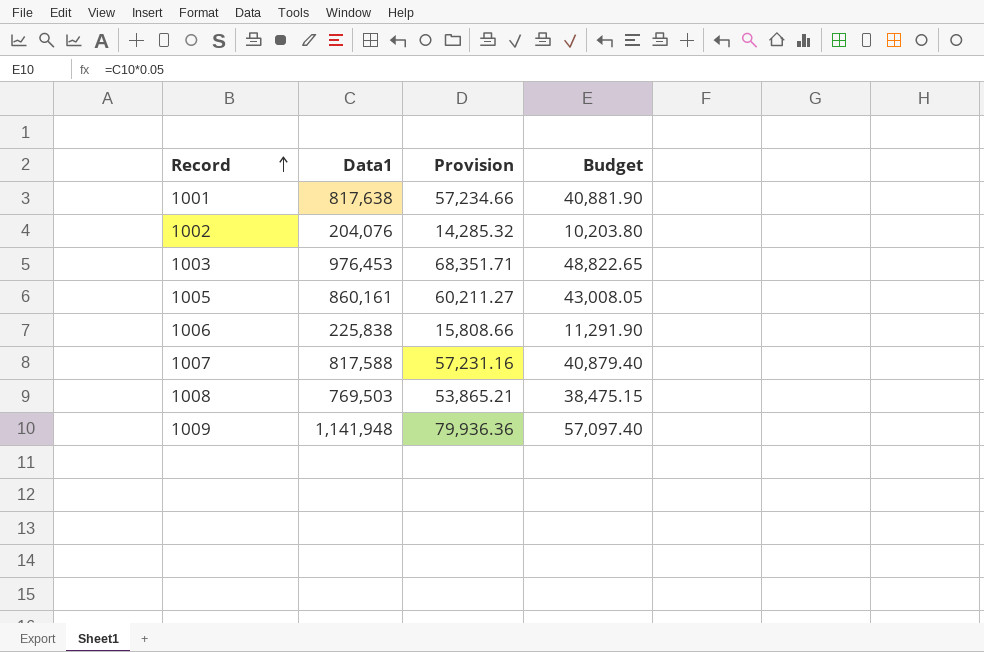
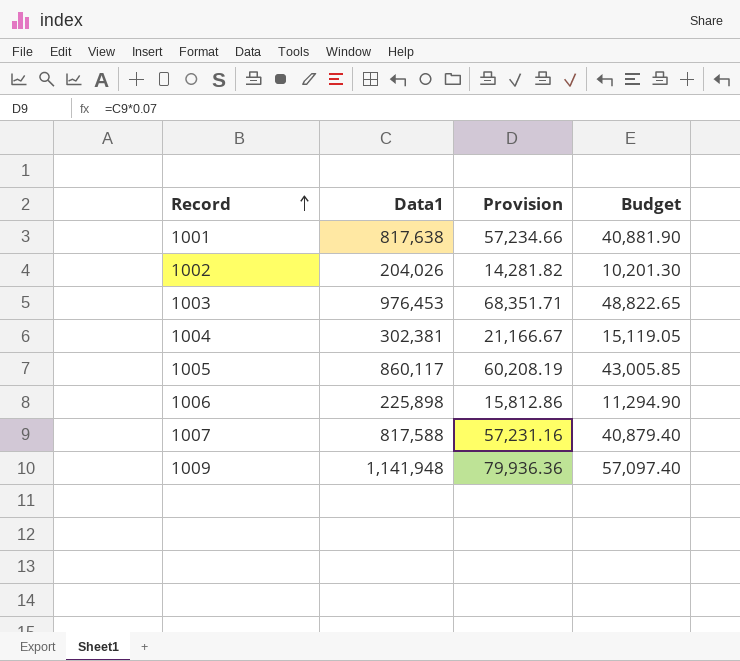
row 1008: 769,503 | 53,865.21 | 38,475.15 -> none
1002 | Data1: 204,076 -> 204,026
1002 | Provision: 14,285.32 -> 14,281.82
1002 | Budget: 10,203.80 -> 10,201.30
row 1004: none -> 302,381 | 21,166.67 | 15,119.05
1005 | Data1: 860,161 -> 860,117
1005 | Provision: 60,211.27 -> 60,208.19
1005 | Budget: 43,008.05 -> 43,005.85
1006 | Data1: 225,838 -> 225,898
1006 | Provision: 15,808.66 -> 15,812.86
1006 | Budget: 11,291.90 -> 11,294.90

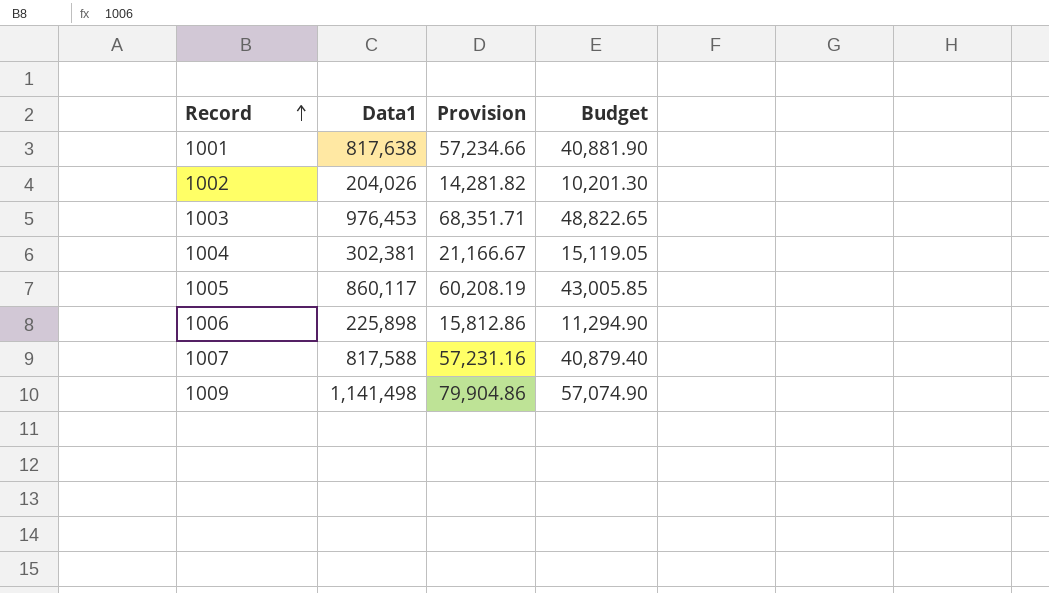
1009 | Data1: 1,141,948 -> 1,141,498
1009 | Provision: 79,936.36 -> 79,904.86
1009 | Budget: 57,097.40 -> 57,074.90

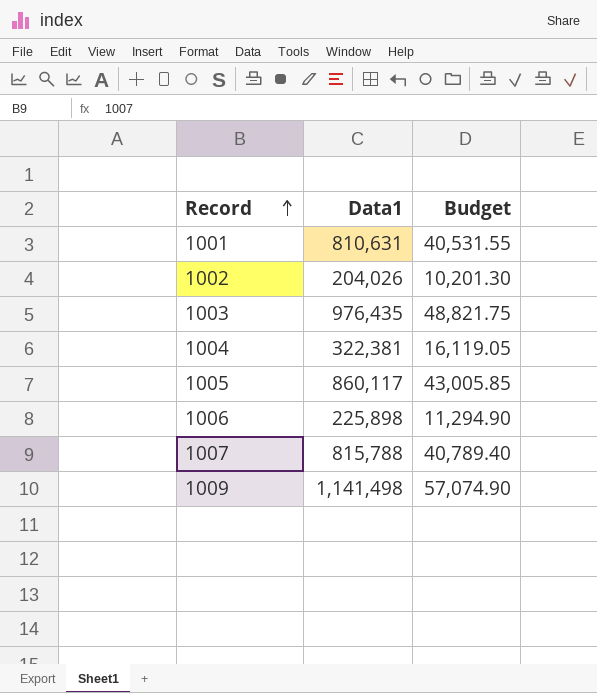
column Provision | formula: [Data1] * 0.07 -> none
1001 | Data1: 817,638 -> 810,631
1001 | Budget: 40,881.90 -> 40,531.55
1003 | Data1: 976,453 -> 976,435
1003 | Budget: 48,822.65 -> 48,821.75
1004 | Data1: 302,381 -> 322,381
1004 | Budget: 15,119.05 -> 16,119.05
1007 | Data1: 817,588 -> 815,788
1007 | Budget: 40,879.40 -> 40,789.40

